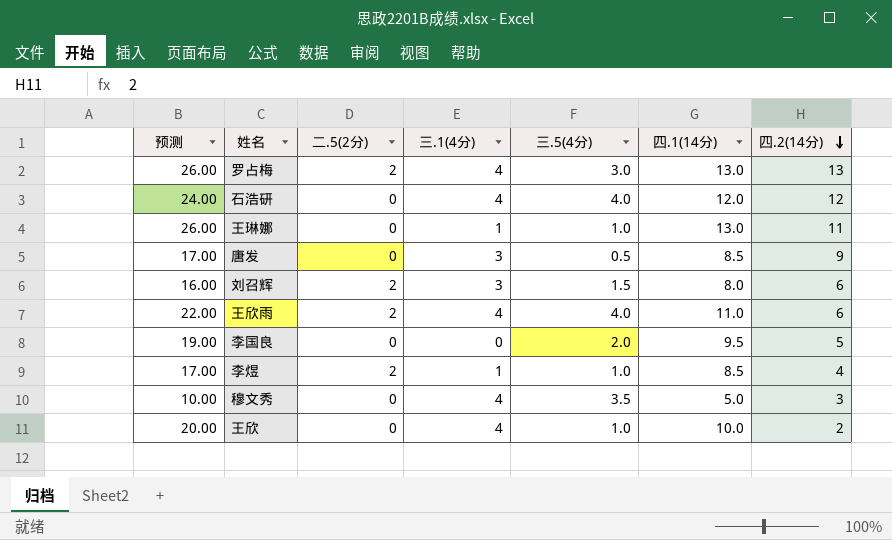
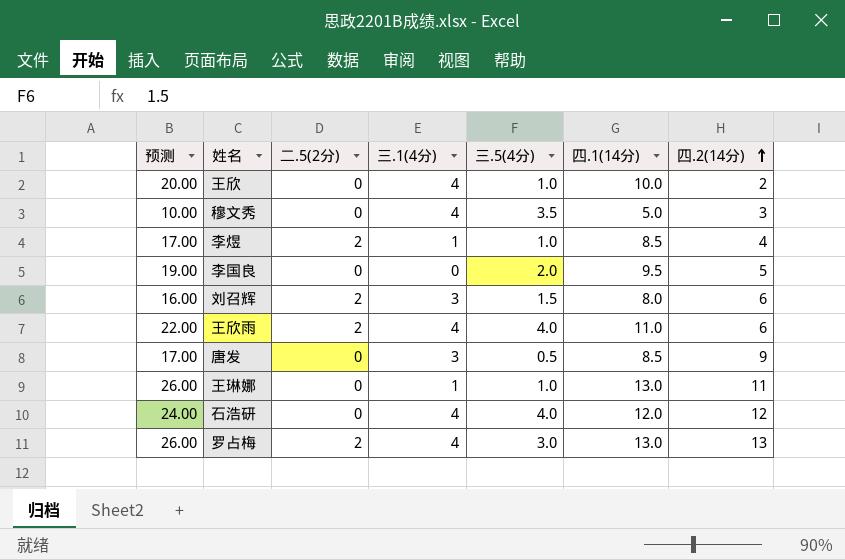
row order: 四.2(14分) descending -> 四.2(14分) ascending

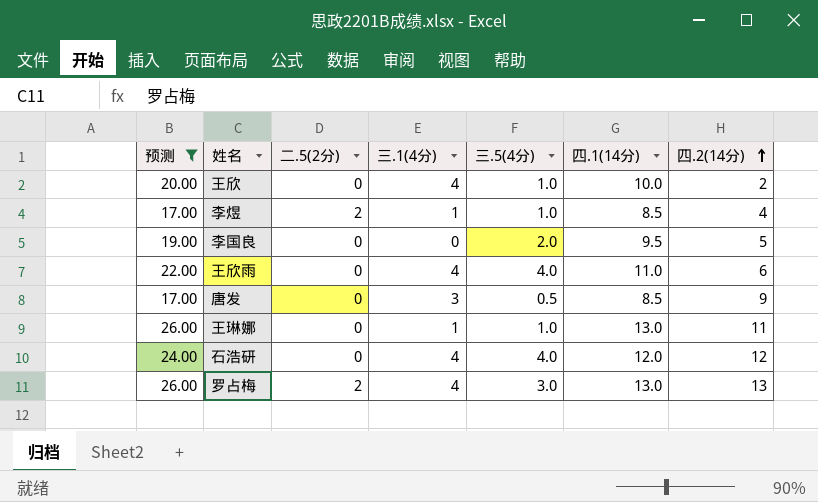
filter: none -> 预测 >= 17.00
王欣雨 | 二.5(2分): 2 -> 0

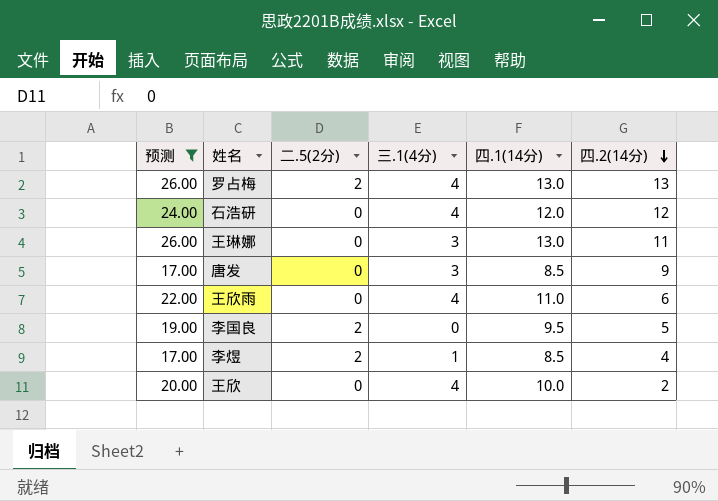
row order: 四.2(14分) ascending -> 四.2(14分) descending
column 三.5(4分) | position: 5 -> none
王琳娜 | 三.1(4分): 1 -> 3
李国良 | 二.5(2分): 0 -> 2

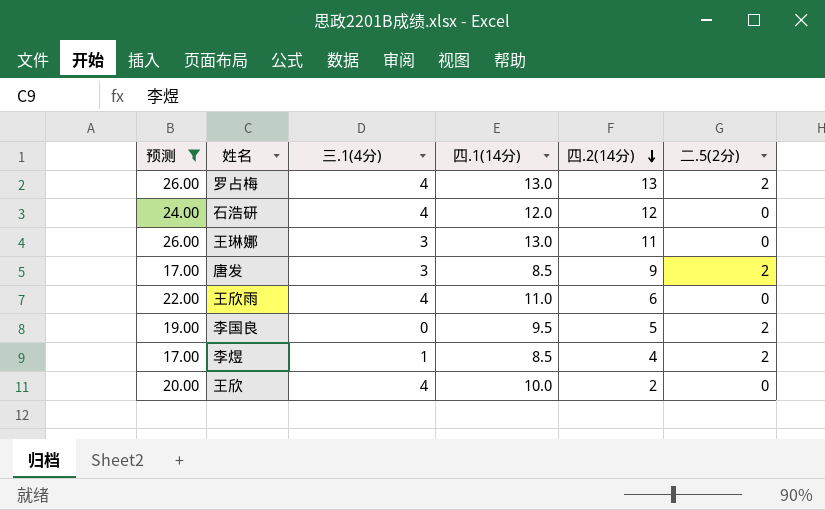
column 二.5(2分) | position: 3 -> 6
唐发 | 二.5(2分): 0 -> 2

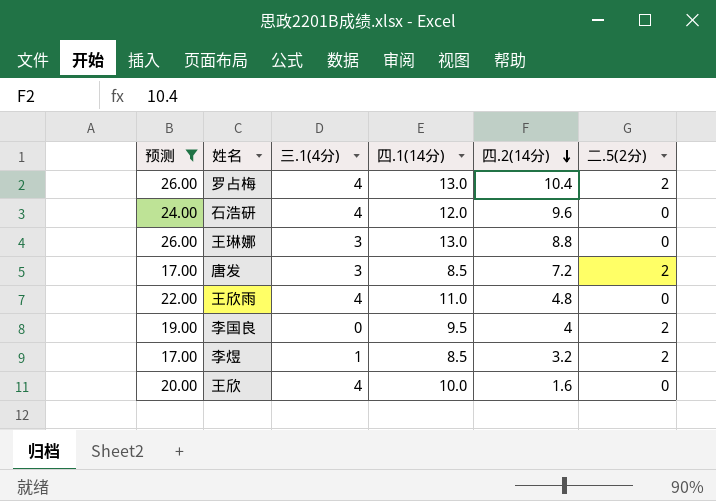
罗占梅 | 四.2(14分): 13 -> 10.4
石浩研 | 四.2(14分): 12 -> 9.6
王琳娜 | 四.2(14分): 11 -> 8.8
唐发 | 四.2(14分): 9 -> 7.2
王欣雨 | 四.2(14分): 6 -> 4.8
李国良 | 四.2(14分): 5 -> 4
李煜 | 四.2(14分): 4 -> 3.2
王欣 | 四.2(14分): 2 -> 1.6

